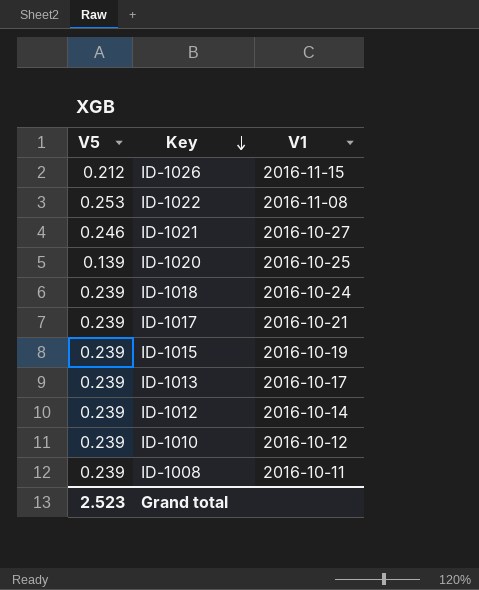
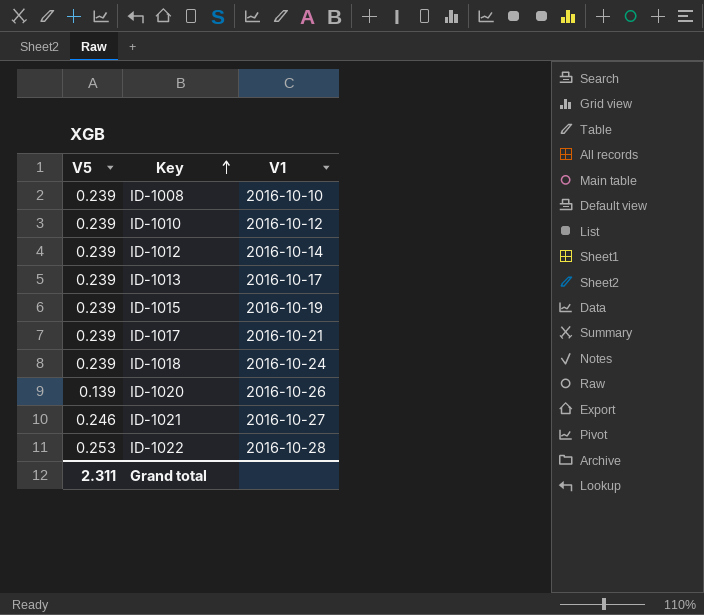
row order: Key descending -> Key ascending
row ID-1026: 0.212 | 2016-11-15 -> none
ID-1008 | V1: 2016-10-11 -> 2016-10-10
ID-1020 | V1: 2016-10-25 -> 2016-10-26
ID-1022 | V1: 2016-11-08 -> 2016-10-28
Grand total | V5: 2.523 -> 2.311

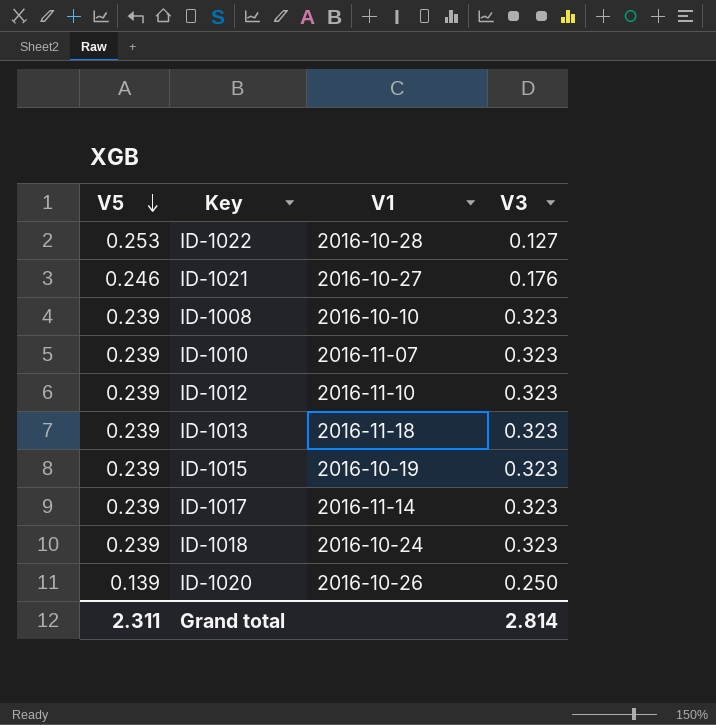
row order: Key ascending -> V5 descending
column V3 | position: none -> 4
ID-1010 | V1: 2016-10-12 -> 2016-11-07
ID-1012 | V1: 2016-10-14 -> 2016-11-10
ID-1013 | V1: 2016-10-17 -> 2016-11-18
ID-1017 | V1: 2016-10-21 -> 2016-11-14

